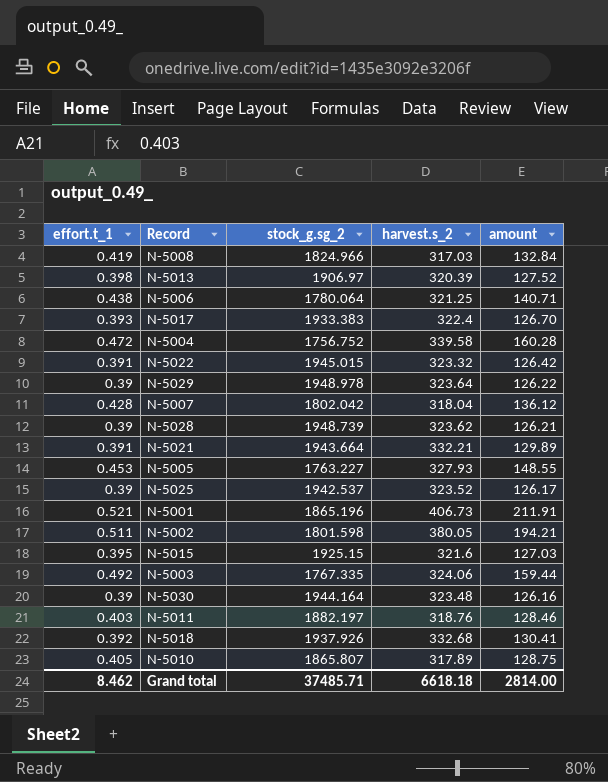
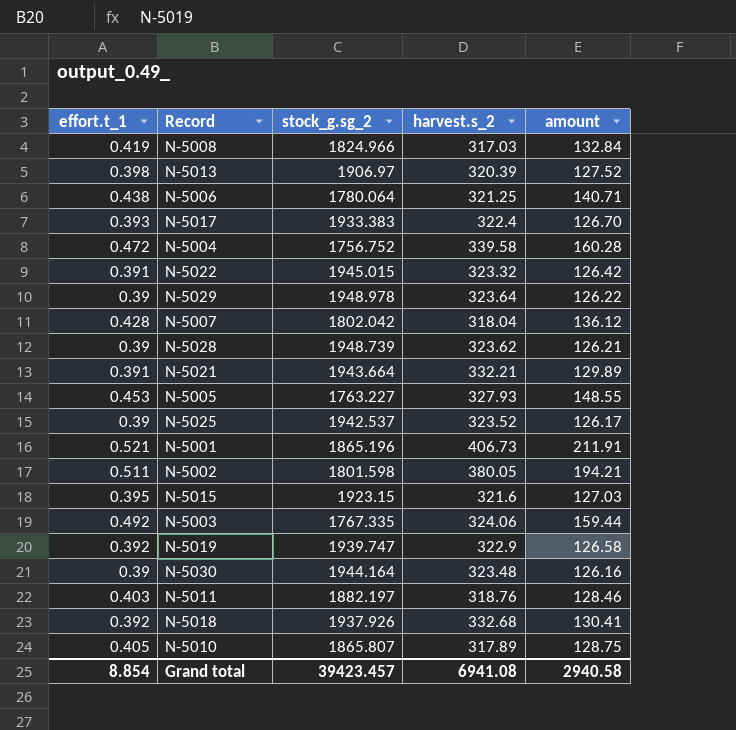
N-5015 | stock_g.sg_2: 1925.15 -> 1923.15
row N-5019: none -> 0.392 | 1939.747 | 322.9 | 126.58
Grand total | effort.t_1: 8.462 -> 8.854
Grand total | stock_g.sg_2: 37485.71 -> 39423.457
Grand total | harvest.s_2: 6618.18 -> 6941.08
Grand total | amount: 2814.00 -> 2940.58

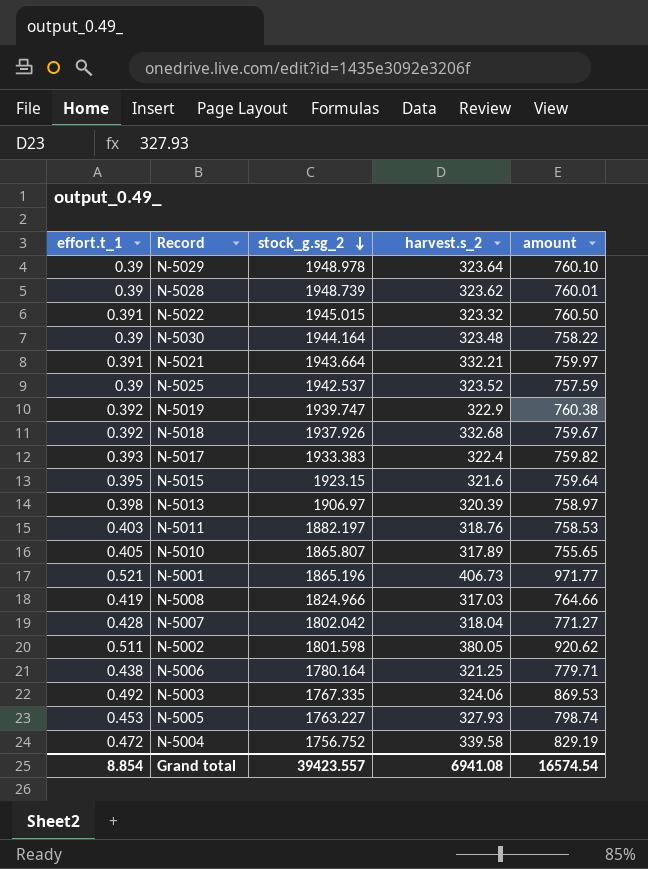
row order: none -> stock_g.sg_2 descending
column amount | formula: [effort.t_1] * [harvest.s_2] -> [effort.t_1] * [stock_g.sg_2]
N-5006 | stock_g.sg_2: 1780.064 -> 1780.164
Grand total | stock_g.sg_2: 39423.457 -> 39423.557
Grand total | amount: 2940.58 -> 16574.54

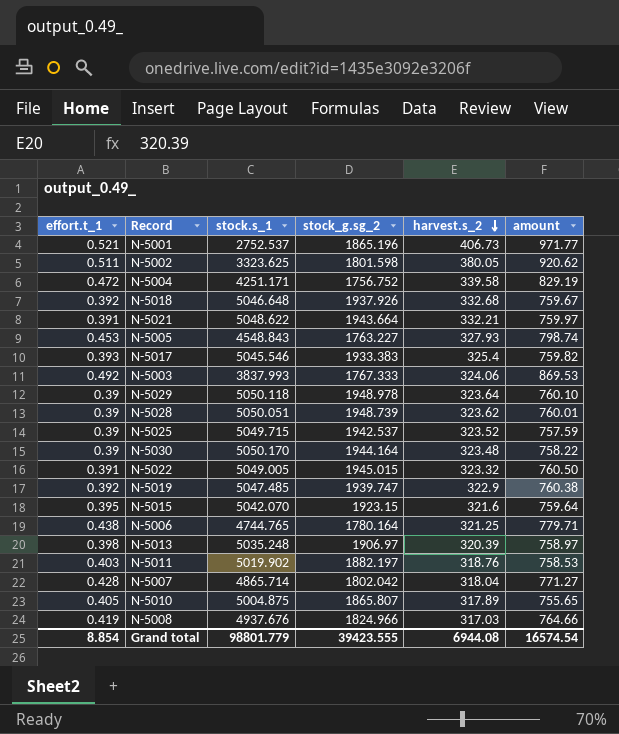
row order: stock_g.sg_2 descending -> harvest.s_2 descending
column stock.s_1 | position: none -> 3
N-5017 | harvest.s_2: 322.4 -> 325.4
N-5003 | stock_g.sg_2: 1767.335 -> 1767.333
Grand total | stock_g.sg_2: 39423.557 -> 39423.555
Grand total | harvest.s_2: 6941.08 -> 6944.08

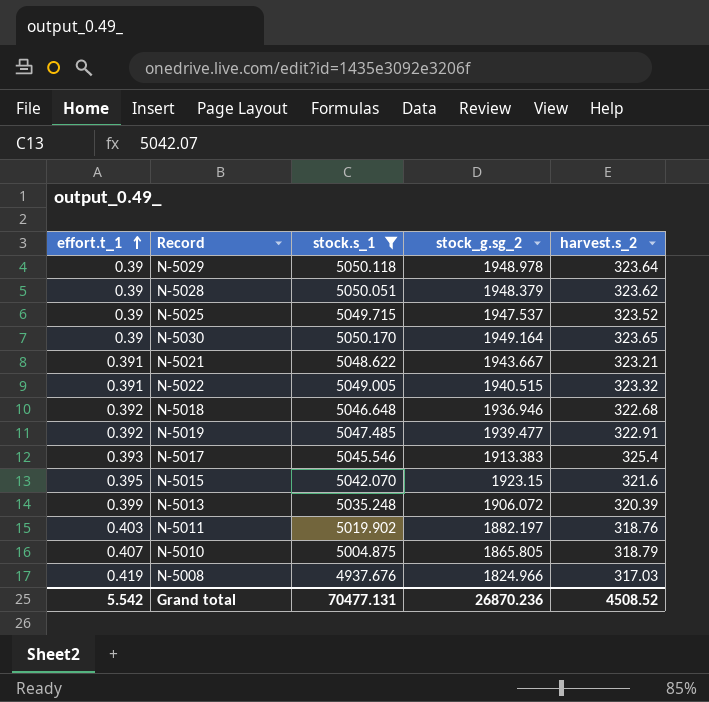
filter: none -> stock.s_1 >= 4937.676
row order: harvest.s_2 descending -> effort.t_1 ascending
column amount | formula: [effort.t_1] * [stock_g.sg_2] -> none
N-5028 | stock_g.sg_2: 1948.739 -> 1948.379
N-5025 | stock_g.sg_2: 1942.537 -> 1947.537
N-5030 | stock_g.sg_2: 1944.164 -> 1949.164
N-5030 | harvest.s_2: 323.48 -> 323.65
N-5021 | stock_g.sg_2: 1943.664 -> 1943.667
N-5021 | harvest.s_2: 332.21 -> 323.21
N-5022 | stock_g.sg_2: 1945.015 -> 1940.515
N-5018 | stock_g.sg_2: 1937.926 -> 1936.946
N-5018 | harvest.s_2: 332.68 -> 322.68
N-5019 | stock_g.sg_2: 1939.747 -> 1939.477
N-5019 | harvest.s_2: 322.9 -> 322.91
N-5017 | stock_g.sg_2: 1933.383 -> 1913.383
N-5013 | effort.t_1: 0.398 -> 0.399
N-5013 | stock_g.sg_2: 1906.97 -> 1906.072
N-5010 | effort.t_1: 0.405 -> 0.407
N-5010 | stock_g.sg_2: 1865.807 -> 1865.805
N-5010 | harvest.s_2: 317.89 -> 318.79
Grand total | effort.t_1: 8.854 -> 5.542
Grand total | stock.s_1: 98801.779 -> 70477.131
Grand total | stock_g.sg_2: 39423.555 -> 26870.236
Grand total | harvest.s_2: 6944.08 -> 4508.52

